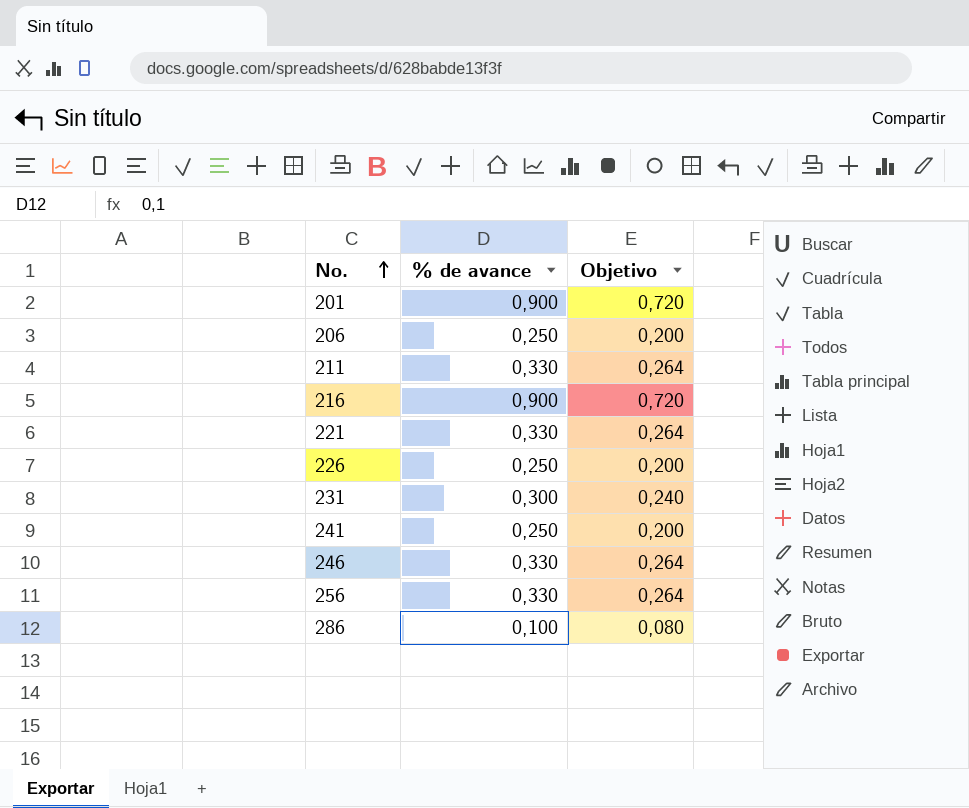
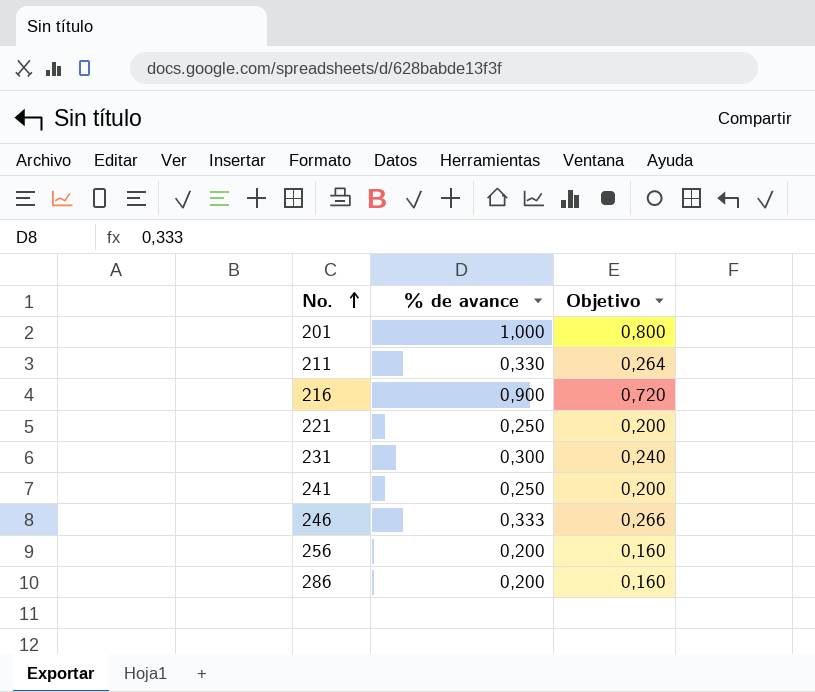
row 206: 0,250 | 0,200 -> none
row 226: 0,250 | 0,200 -> none
201 | % de avance: 0,900 -> 1,000
201 | Objetivo: 0,720 -> 0,800
221 | % de avance: 0,330 -> 0,250
221 | Objetivo: 0,264 -> 0,200
246 | % de avance: 0,330 -> 0,333
246 | Objetivo: 0,264 -> 0,266
256 | % de avance: 0,330 -> 0,200
256 | Objetivo: 0,264 -> 0,160
286 | % de avance: 0,100 -> 0,200
286 | Objetivo: 0,080 -> 0,160

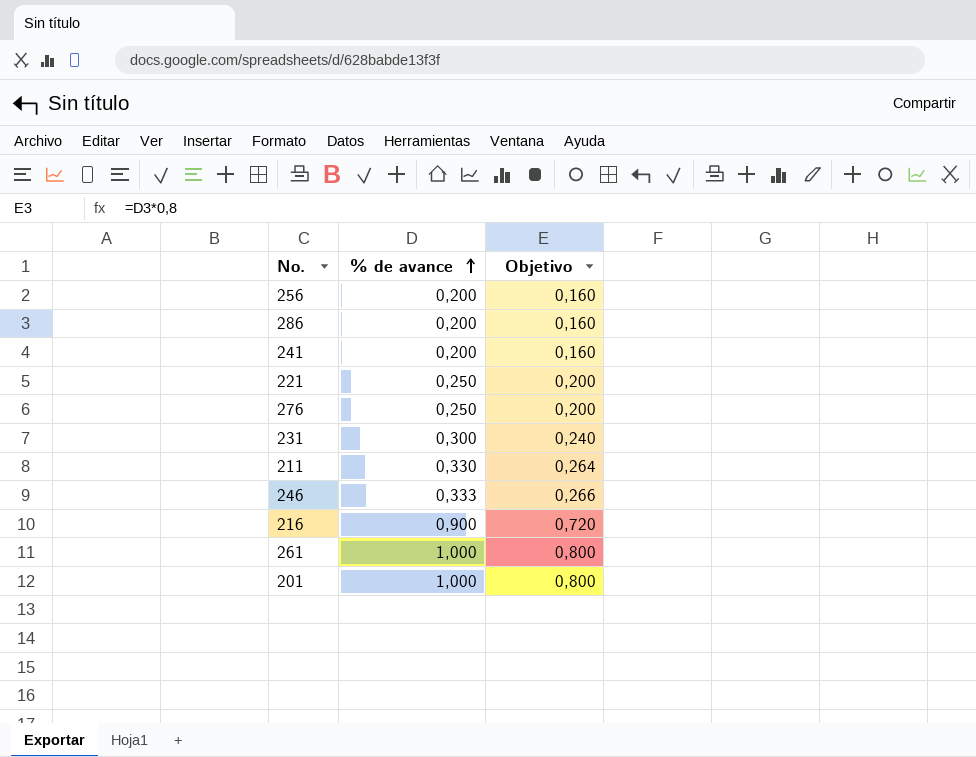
row order: No. ascending -> % de avance ascending
241 | % de avance: 0,250 -> 0,200
241 | Objetivo: 0,200 -> 0,160
row 276: none -> 0,250 | 0,200
row 261: none -> 1,000 | 0,800

